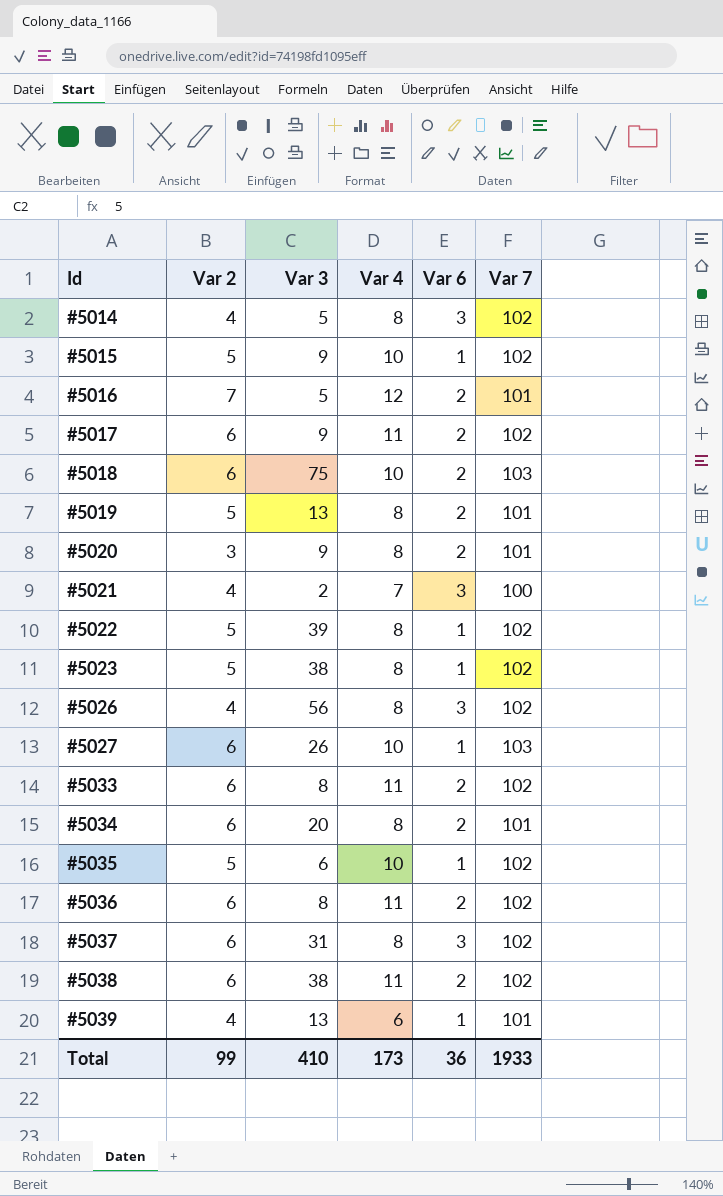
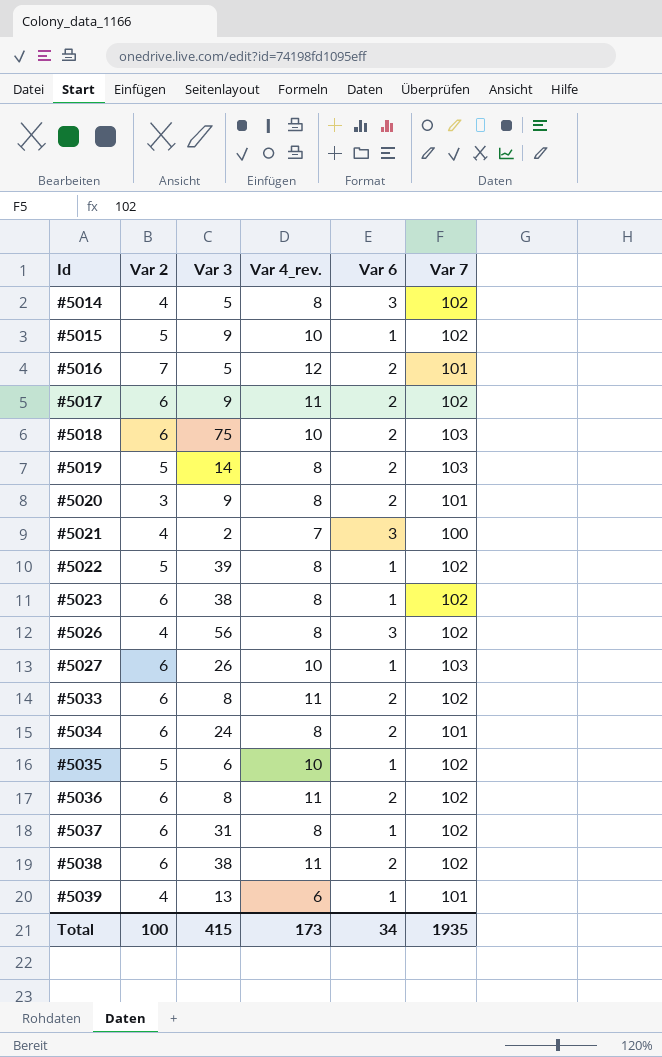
column name: Var 4 -> Var 4_rev.
#5019 | Var 3: 13 -> 14
#5019 | Var 7: 101 -> 103
#5023 | Var 2: 5 -> 6
#5034 | Var 3: 20 -> 24
#5037 | Var 6: 3 -> 1
Total | Var 2: 99 -> 100
Total | Var 3: 410 -> 415
Total | Var 6: 36 -> 34
Total | Var 7: 1933 -> 1935

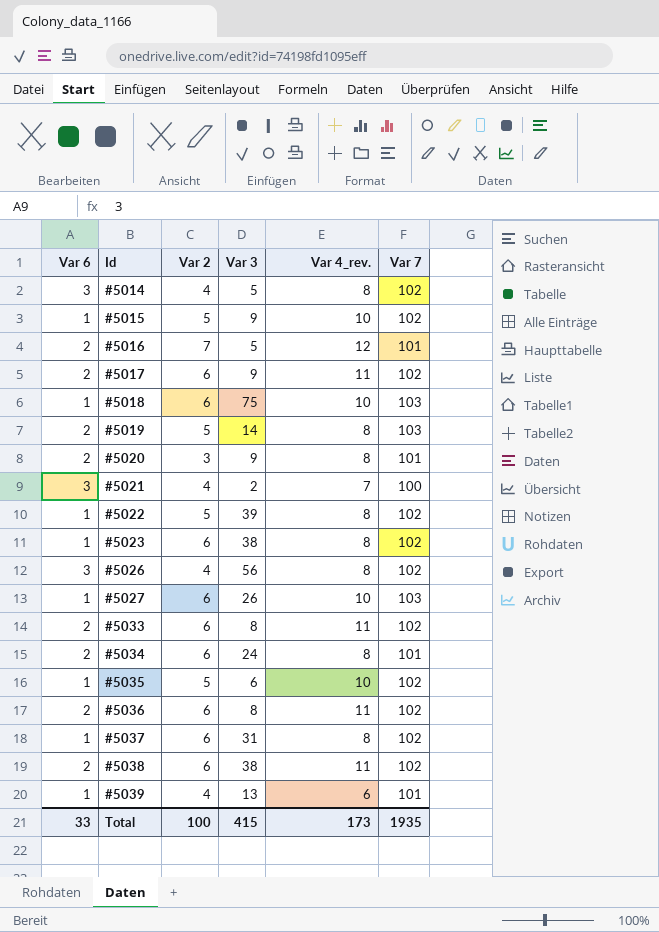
column Var 6 | position: 5 -> 1
#5018 | Var 6: 2 -> 1
Total | Var 6: 34 -> 33

